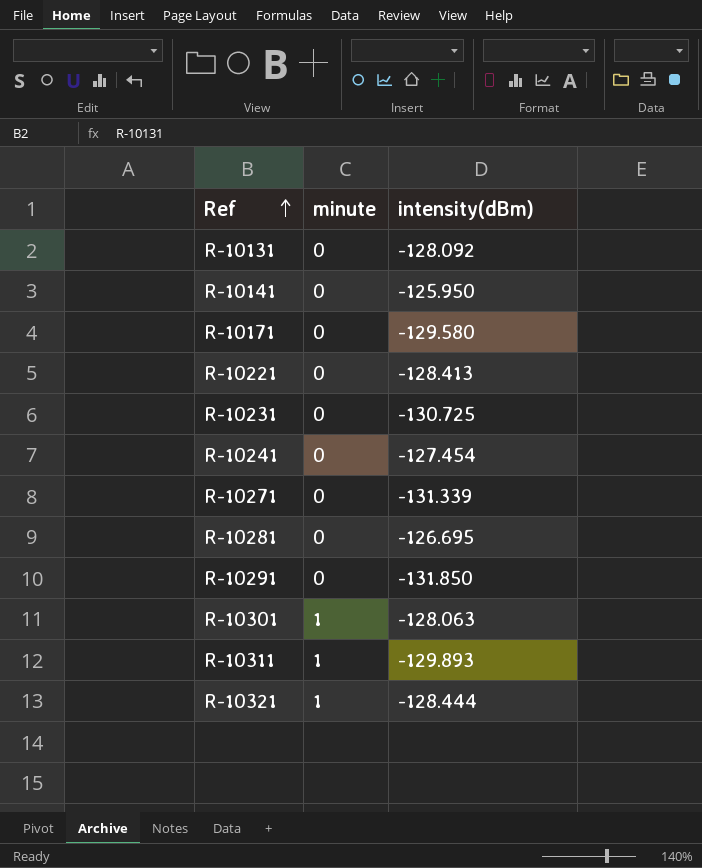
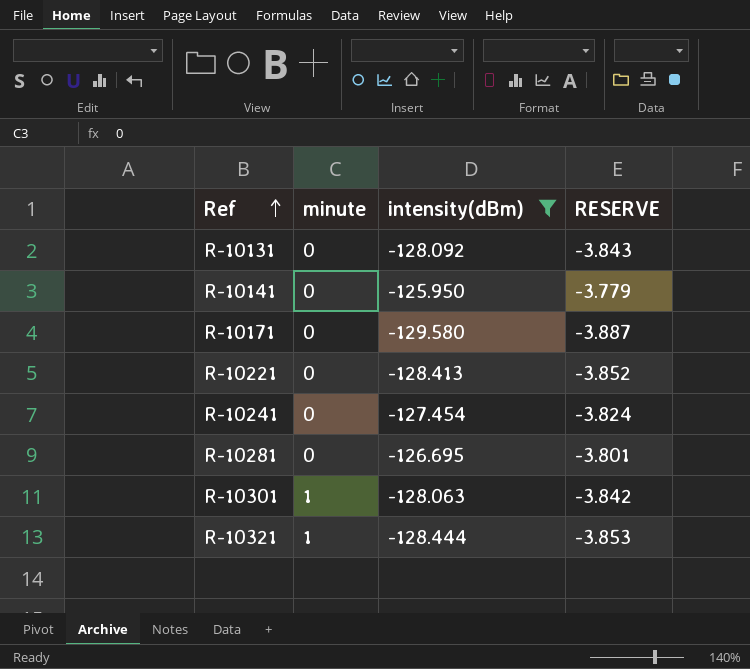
filter: none -> intensity(dBm) >= -129.580
column RESERVE | formula: none -> [intensity(dBm)] * 0.03

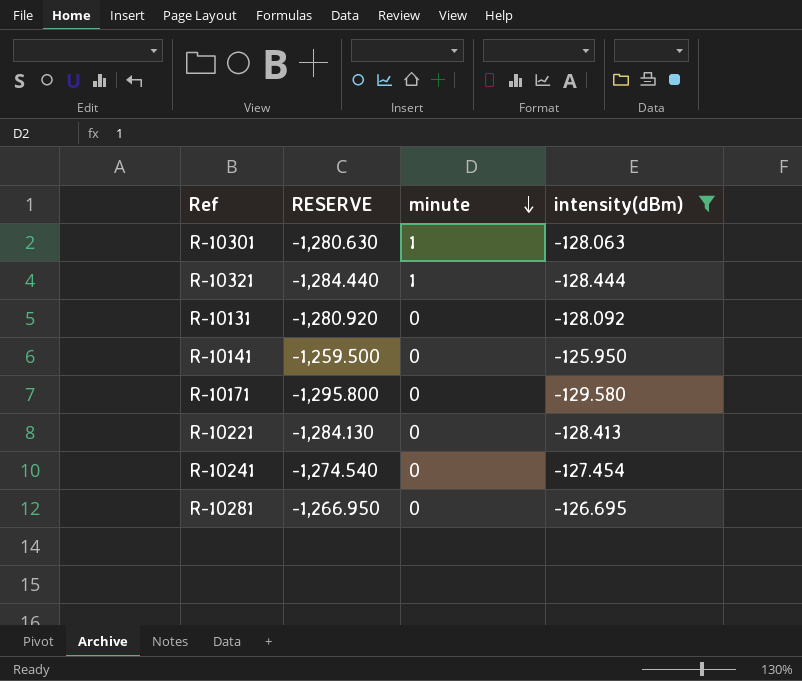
row order: Ref ascending -> minute descending
column RESERVE | formula: [intensity(dBm)] * 0.03 -> [intensity(dBm)] * 10
column RESERVE | position: 4 -> 2

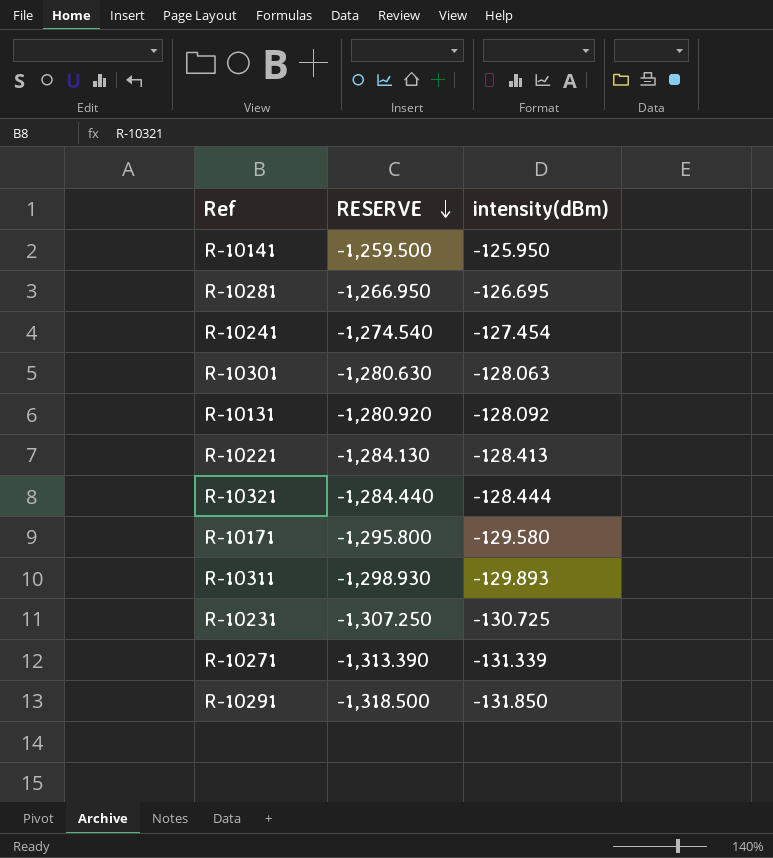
filter: intensity(dBm) >= -129.580 -> none
row order: minute descending -> RESERVE descending
column minute | position: 3 -> none

